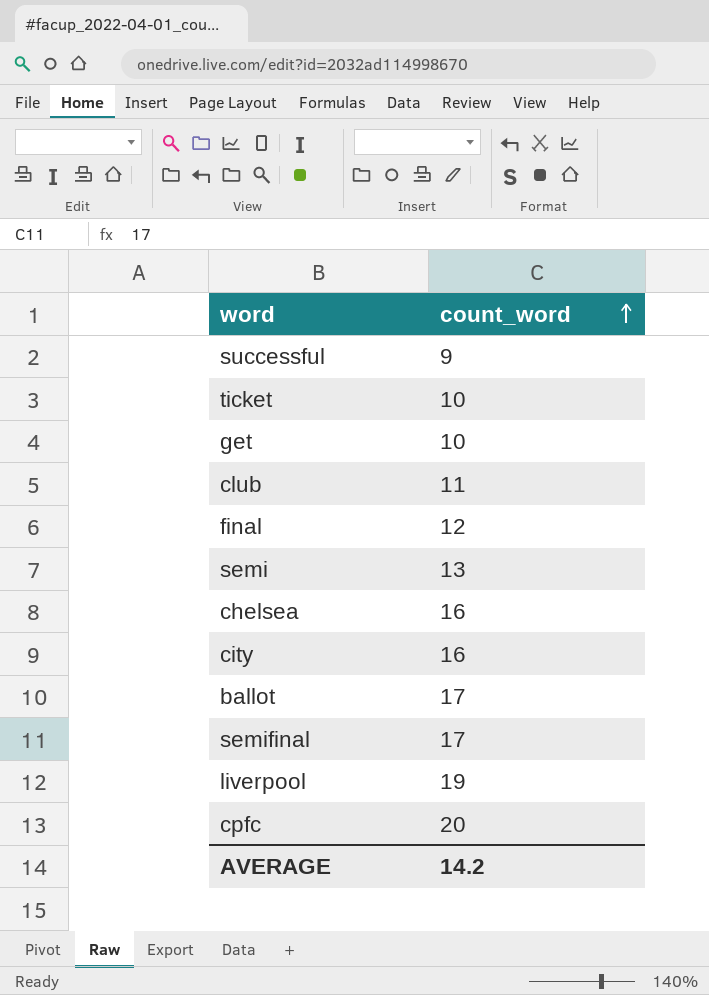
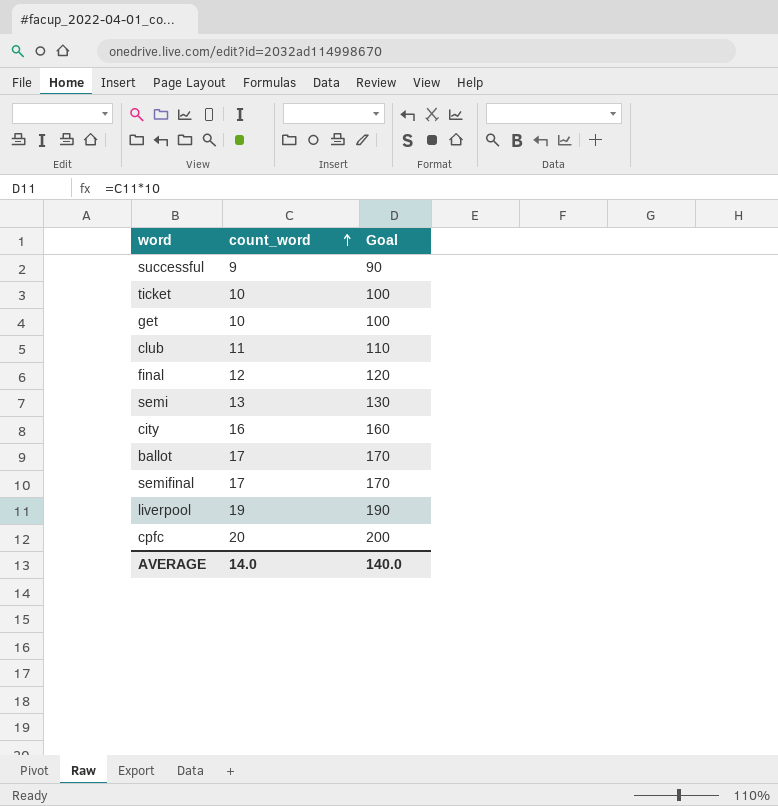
column Goal | formula: none -> [count_word] * 10
row chelsea: 16 -> none
AVERAGE | count_word: 14.2 -> 14.0

